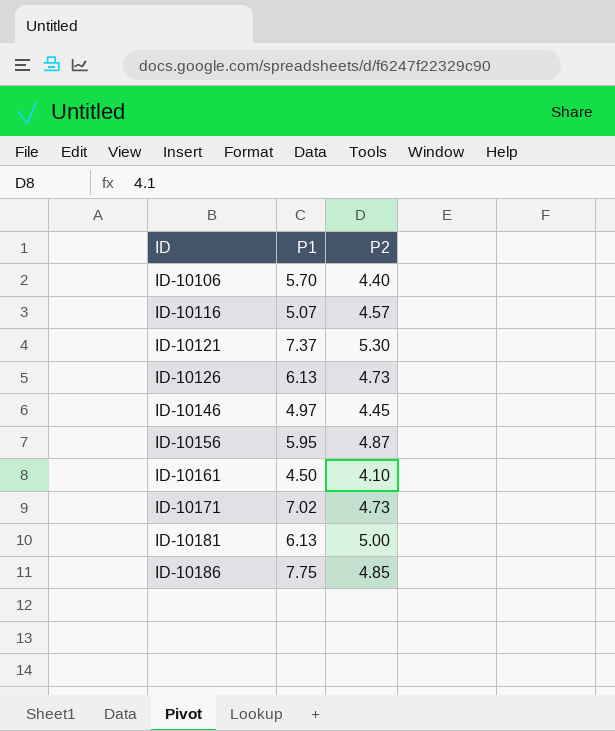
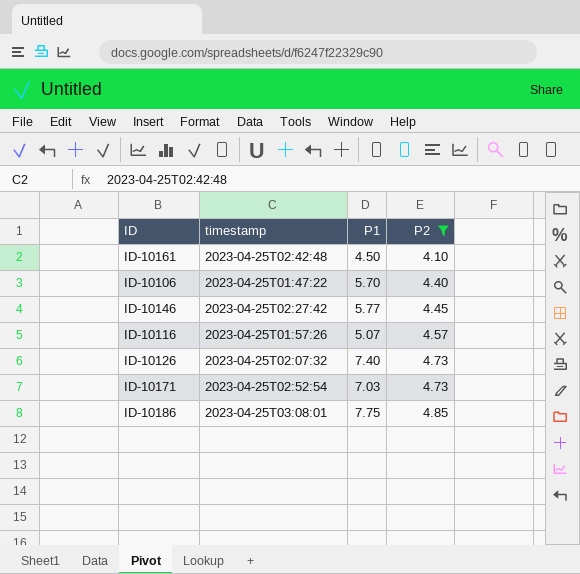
filter: none -> P2 <= 4.85
row order: ID ascending -> P2 ascending
column timestamp | position: none -> 2
ID-10146 | P1: 4.97 -> 5.77
ID-10126 | P1: 6.13 -> 7.40
ID-10171 | P1: 7.02 -> 7.03

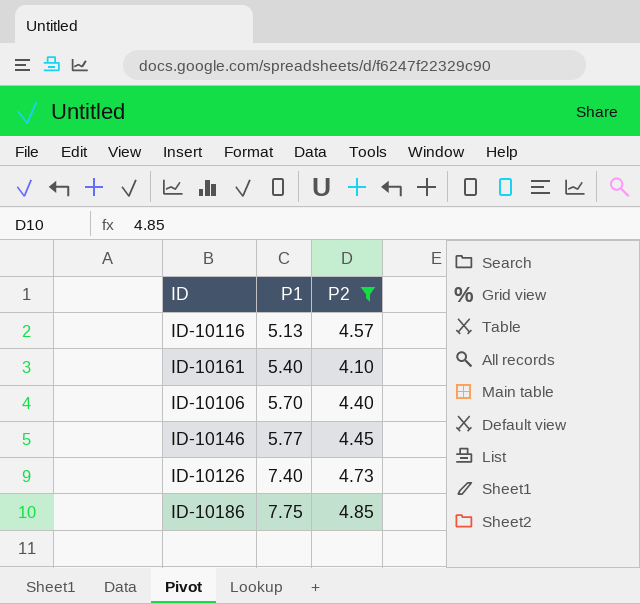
row order: P2 ascending -> P1 ascending
column timestamp | position: 2 -> none
row ID-10171: 2023-04-25T02:52:54 | 7.03 | 4.73 -> none
ID-10116 | P1: 5.07 -> 5.13
ID-10161 | P1: 4.50 -> 5.40

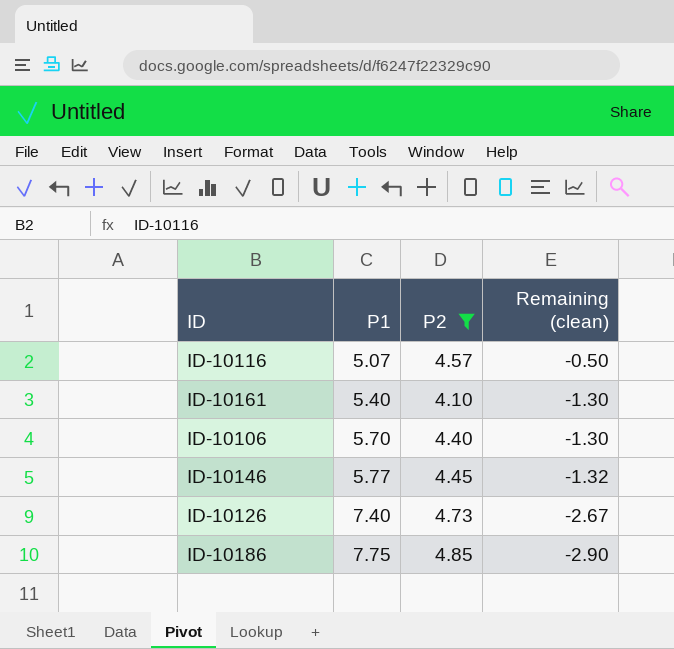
column Remaining (clean) | formula: none -> [P2] - [P1]
ID-10116 | P1: 5.13 -> 5.07

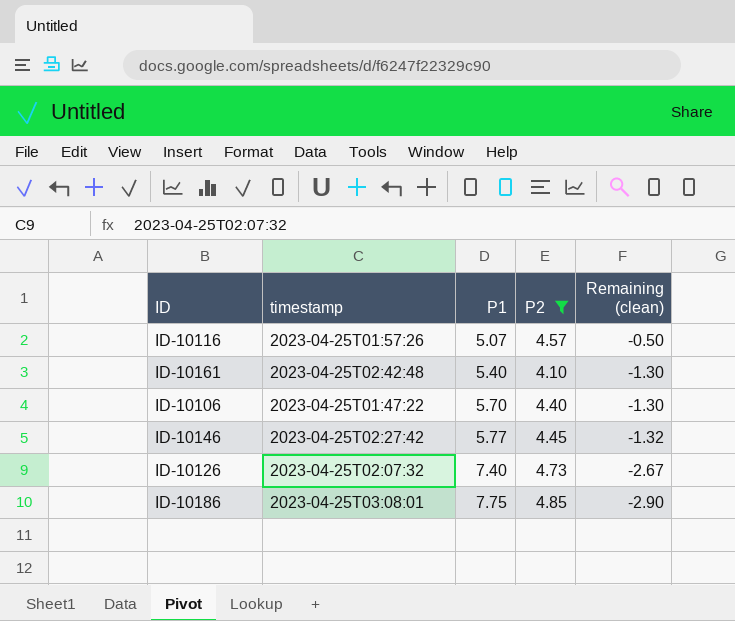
column timestamp | position: none -> 2

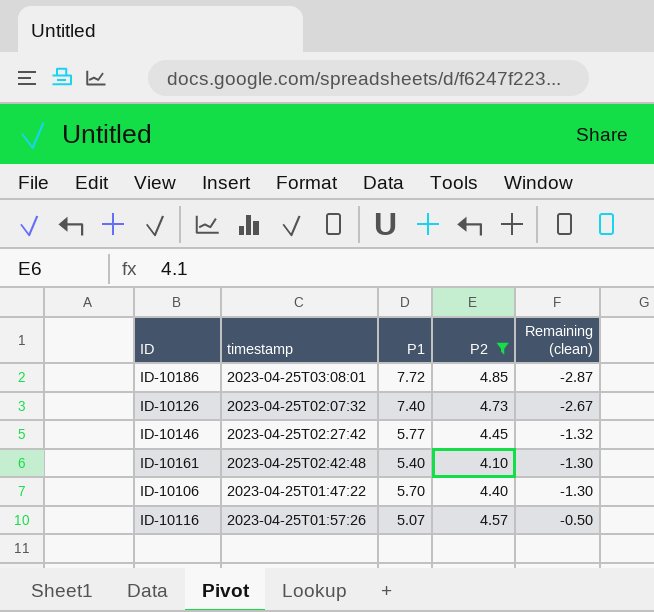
row order: P1 ascending -> Remaining (clean) ascending
ID-10186 | P1: 7.75 -> 7.72
ID-10186 | Remaining (clean): -2.90 -> -2.87

